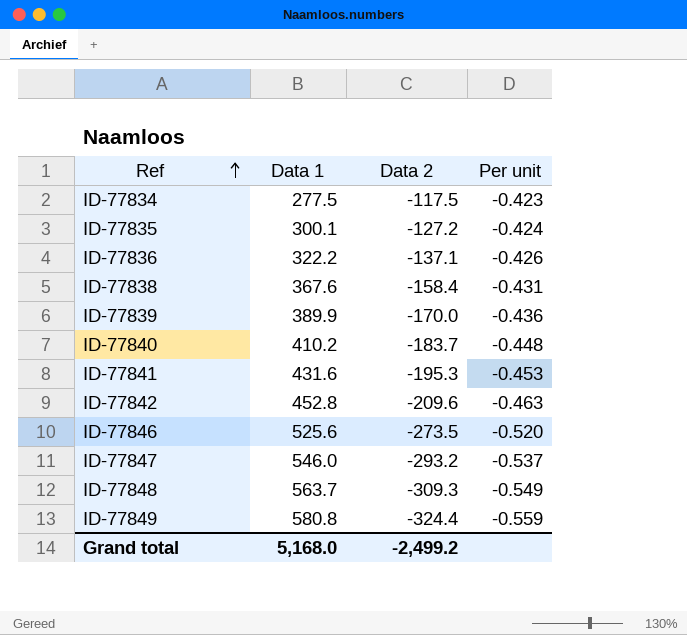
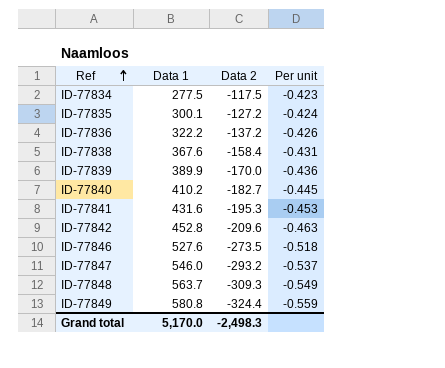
ID-77836 | Data 2: -137.1 -> -137.2
ID-77840 | Data 2: -183.7 -> -182.7
ID-77840 | Per unit: -0.448 -> -0.445
ID-77846 | Data 1: 525.6 -> 527.6
ID-77846 | Per unit: -0.520 -> -0.518
Grand total | Data 1: 5,168.0 -> 5,170.0
Grand total | Data 2: -2,499.2 -> -2,498.3

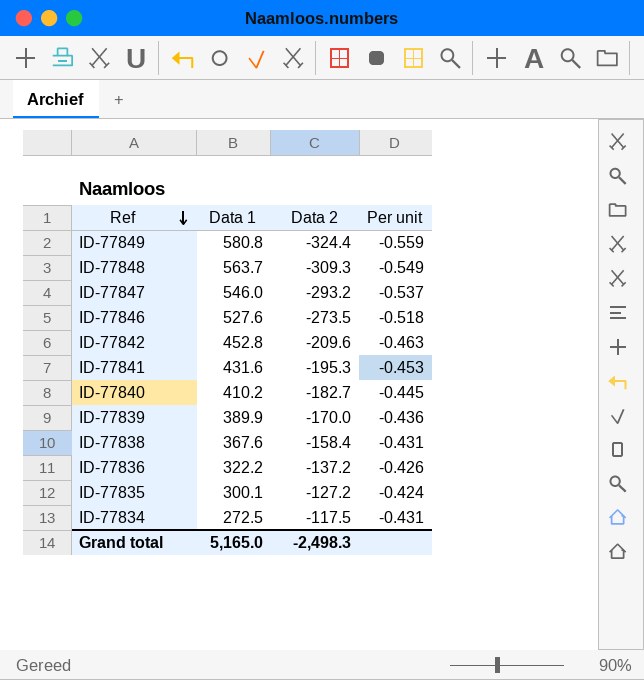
row order: Ref ascending -> Ref descending
ID-77834 | Data 1: 277.5 -> 272.5
ID-77834 | Per unit: -0.423 -> -0.431
Grand total | Data 1: 5,170.0 -> 5,165.0

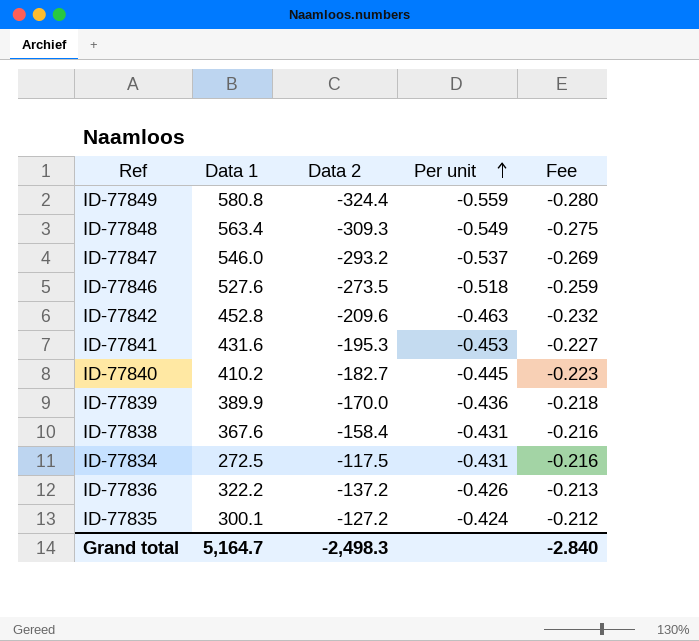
row order: Ref descending -> Per unit ascending
column Fee | formula: none -> [Per unit] * 0.5
ID-77848 | Data 1: 563.7 -> 563.4
Grand total | Data 1: 5,165.0 -> 5,164.7

